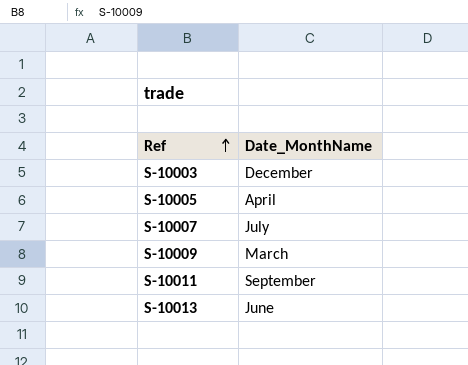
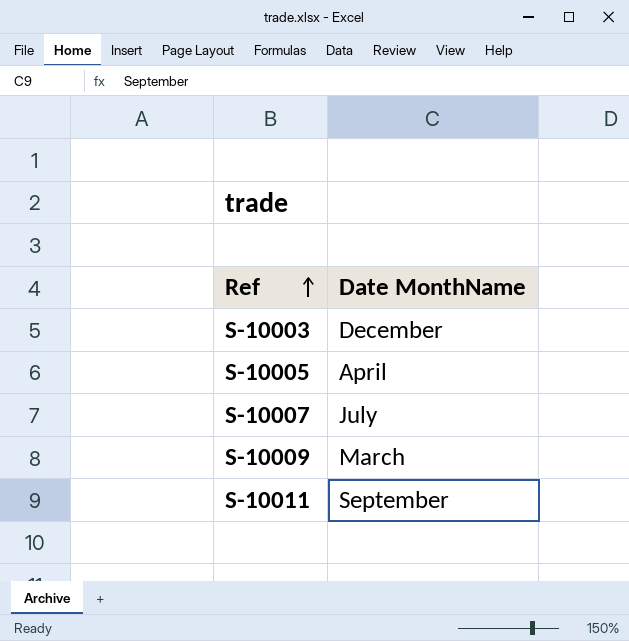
column name: Date_MonthName -> Date MonthName
row S-10013: June -> none

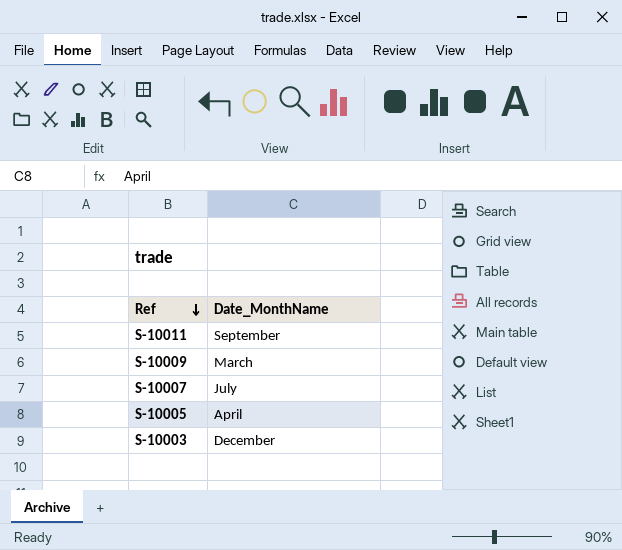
row order: Ref ascending -> Ref descending
column name: Date MonthName -> Date_MonthName

